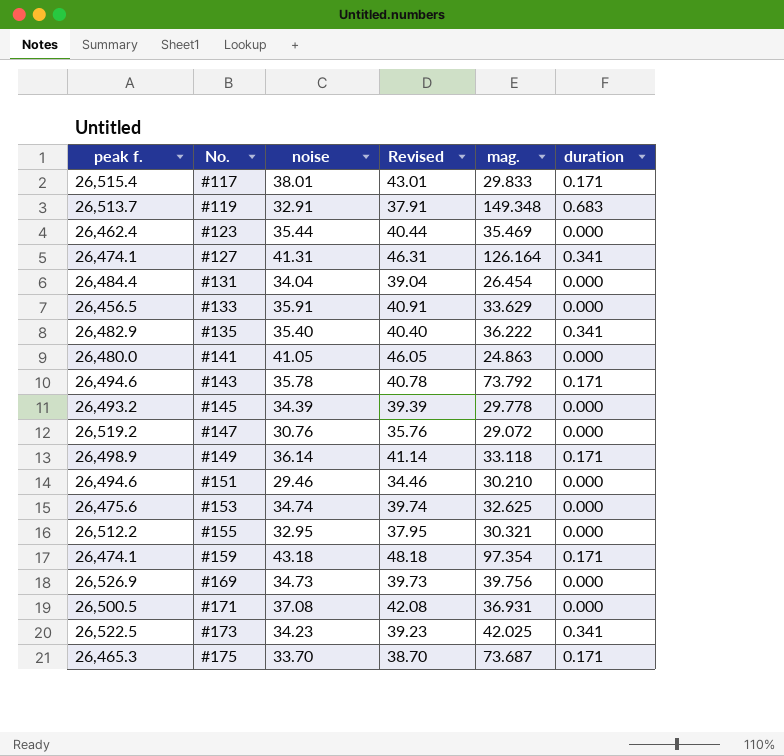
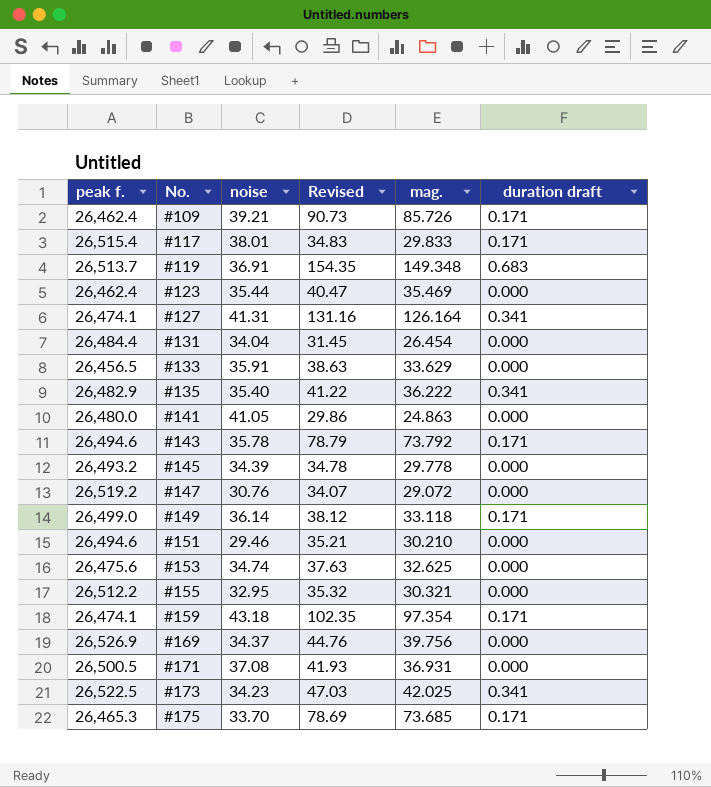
column Revised | formula: [noise] + 5 -> [mag.] + 5
column name: duration -> duration draft
row #109: none -> 26,462.4 | 39.21 | 90.73 | 85.726 | 0.171
#119 | noise: 32.91 -> 36.91
#149 | peak f.: 26,498.9 -> 26,499.0
#169 | noise: 34.73 -> 34.37
#175 | mag.: 73.687 -> 73.685

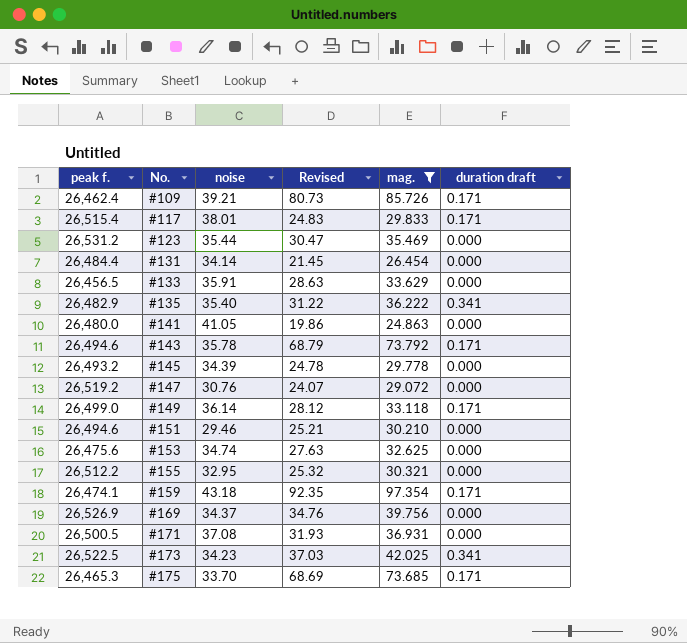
filter: none -> mag. <= 97.354
column Revised | formula: [mag.] + 5 -> [mag.] - 5
#123 | peak f.: 26,462.4 -> 26,531.2
#131 | noise: 34.04 -> 34.14

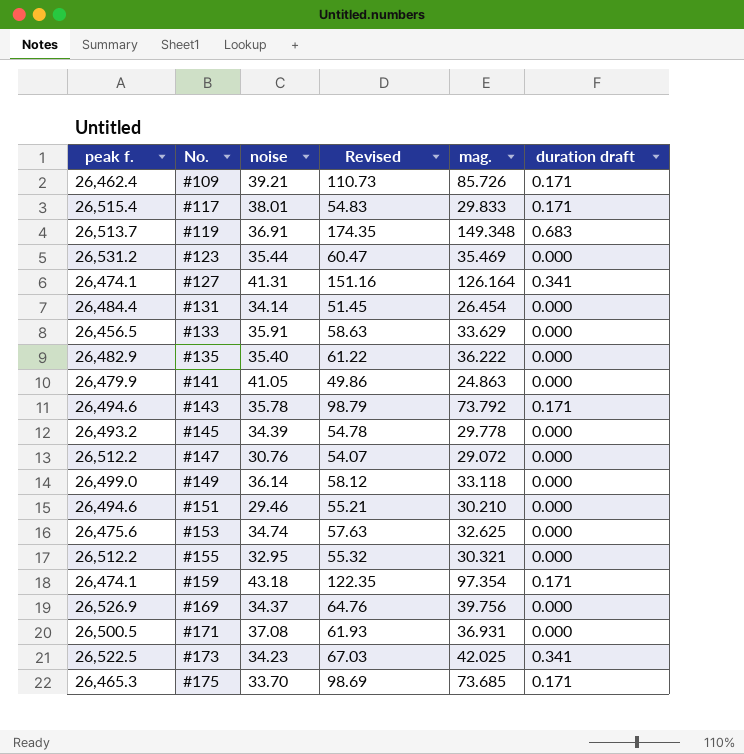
filter: mag. <= 97.354 -> none
column Revised | formula: [mag.] - 5 -> [mag.] + 25
#135 | duration draft: 0.341 -> 0.000
#141 | peak f.: 26,480.0 -> 26,479.9
#147 | peak f.: 26,519.2 -> 26,512.2
#149 | duration draft: 0.171 -> 0.000

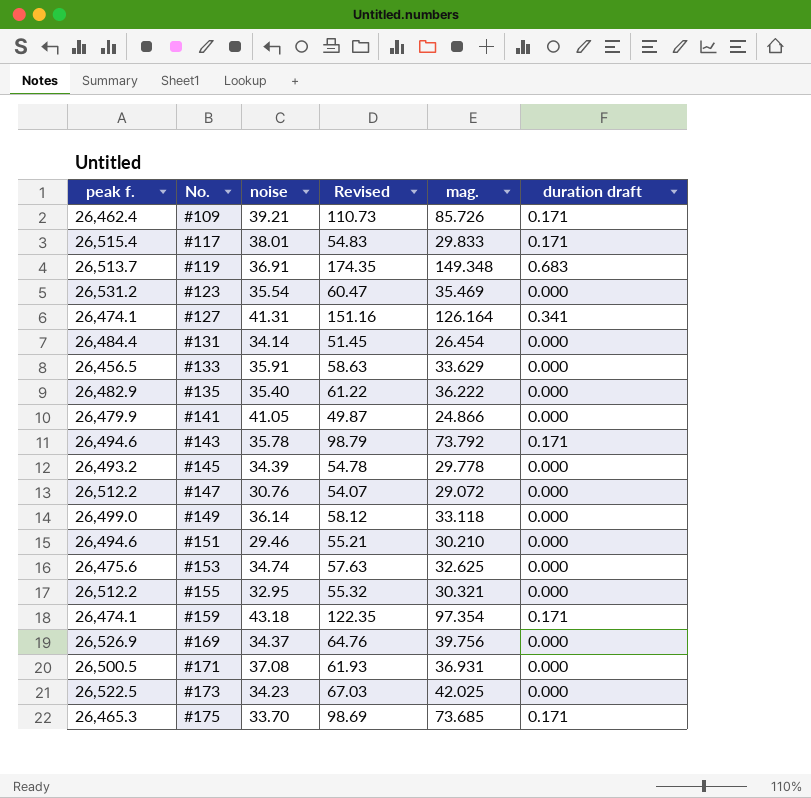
#123 | noise: 35.44 -> 35.54
#141 | Revised: 49.86 -> 49.87
#141 | mag.: 24.863 -> 24.866
#173 | duration draft: 0.341 -> 0.000

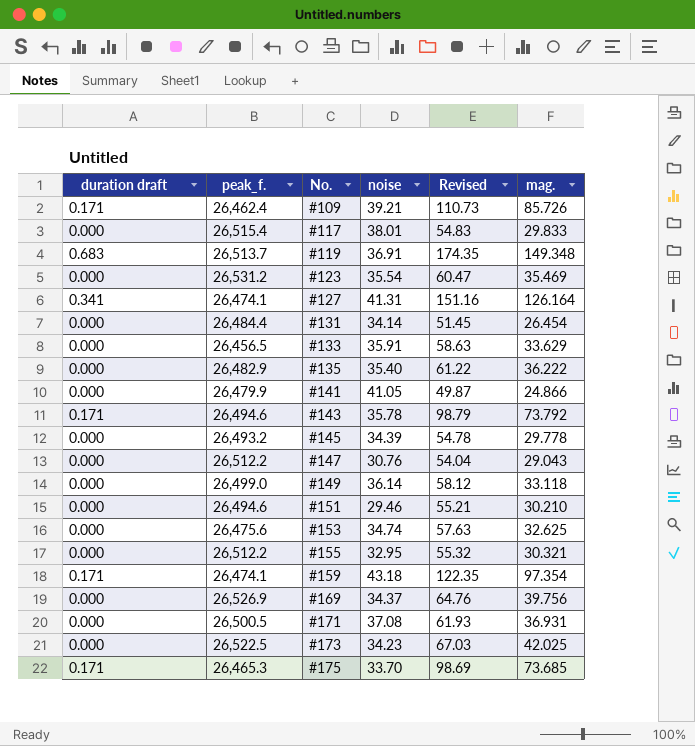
column duration draft | position: 6 -> 1
column name: peak f. -> peak_f.
#117 | duration draft: 0.171 -> 0.000
#147 | Revised: 54.07 -> 54.04
#147 | mag.: 29.072 -> 29.043

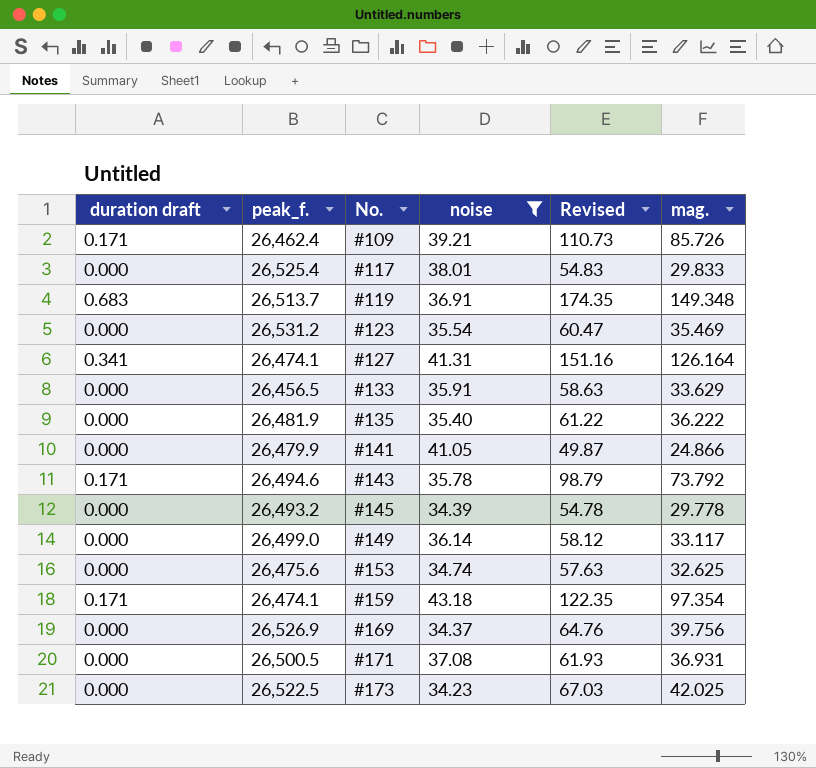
filter: none -> noise >= 34.23
#117 | peak_f.: 26,515.4 -> 26,525.4
#135 | peak_f.: 26,482.9 -> 26,481.9
#149 | mag.: 33.118 -> 33.117

